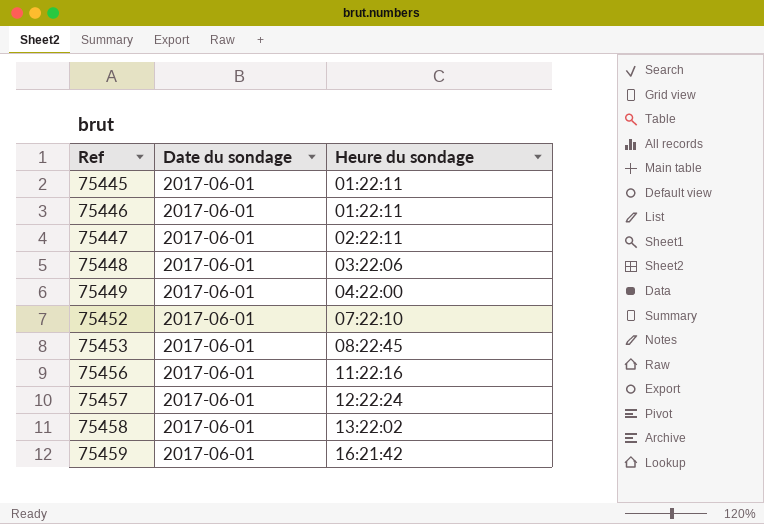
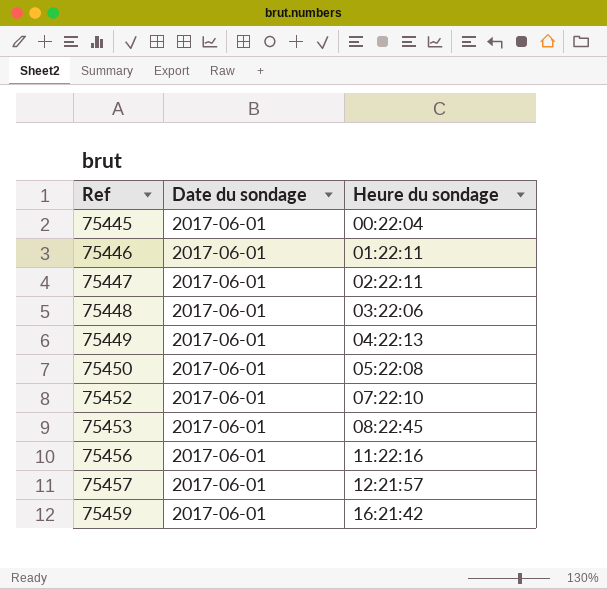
row 75458: 2017-06-01 | 13:22:02 -> none
75445 | Heure du sondage: 01:22:11 -> 00:22:04
75449 | Heure du sondage: 04:22:00 -> 04:22:13
row 75450: none -> 2017-06-01 | 05:22:08
75457 | Heure du sondage: 12:22:24 -> 12:21:57

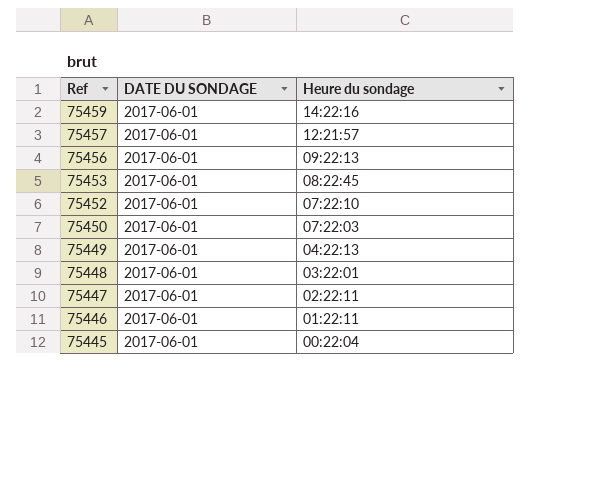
row order: Ref ascending -> Ref descending
column name: Date du sondage -> DATE DU SONDAGE
75459 | Heure du sondage: 16:21:42 -> 14:22:16
75456 | Heure du sondage: 11:22:16 -> 09:22:13
75450 | Heure du sondage: 05:22:08 -> 07:22:03
75448 | Heure du sondage: 03:22:06 -> 03:22:01

